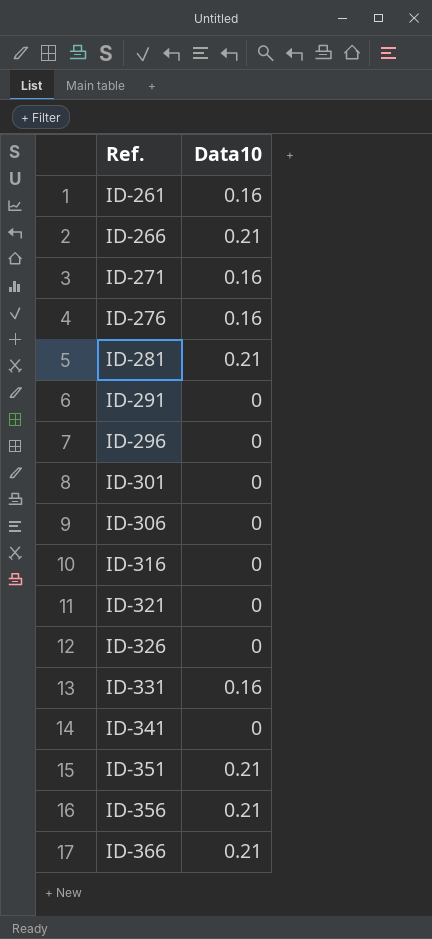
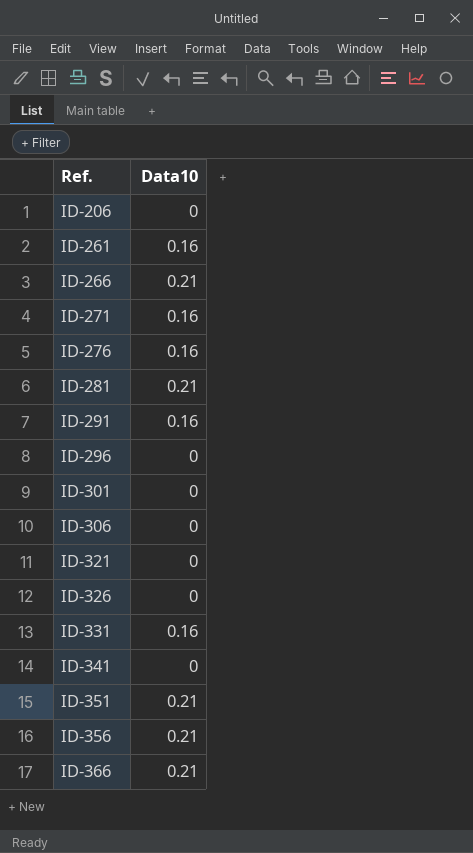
row ID-316: 0 -> none
row ID-206: none -> 0
ID-291 | Data10: 0 -> 0.16

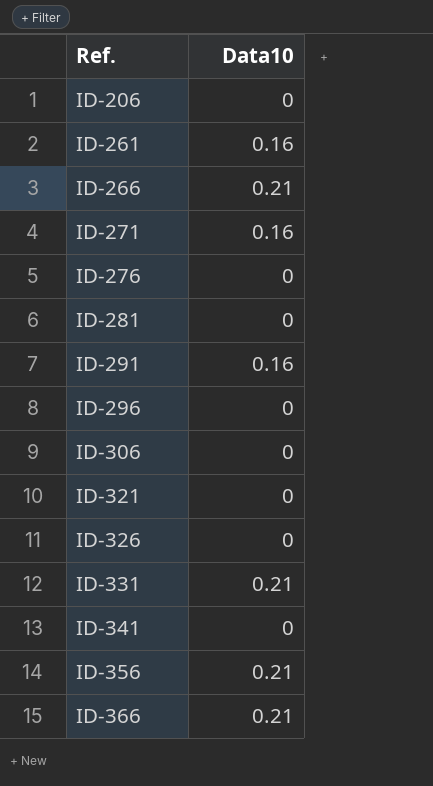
row ID-301: 0 -> none
row ID-351: 0.21 -> none
ID-276 | Data10: 0.16 -> 0
ID-281 | Data10: 0.21 -> 0
ID-331 | Data10: 0.16 -> 0.21

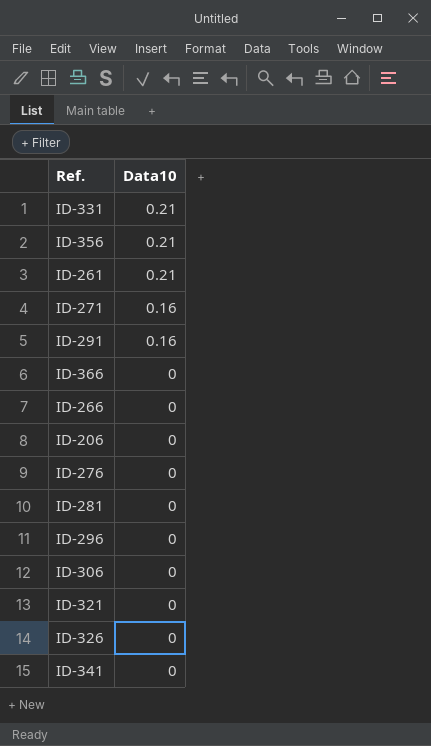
row order: Ref. ascending -> Data10 descending
ID-261 | Data10: 0.16 -> 0.21
ID-366 | Data10: 0.21 -> 0
ID-266 | Data10: 0.21 -> 0

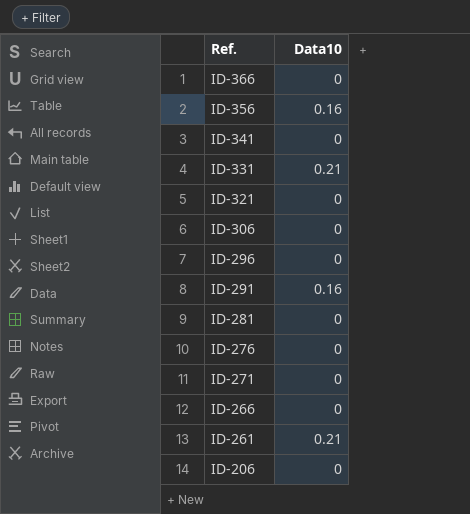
row order: Data10 descending -> Ref. descending
row ID-326: 0 -> none
ID-356 | Data10: 0.21 -> 0.16
ID-271 | Data10: 0.16 -> 0

